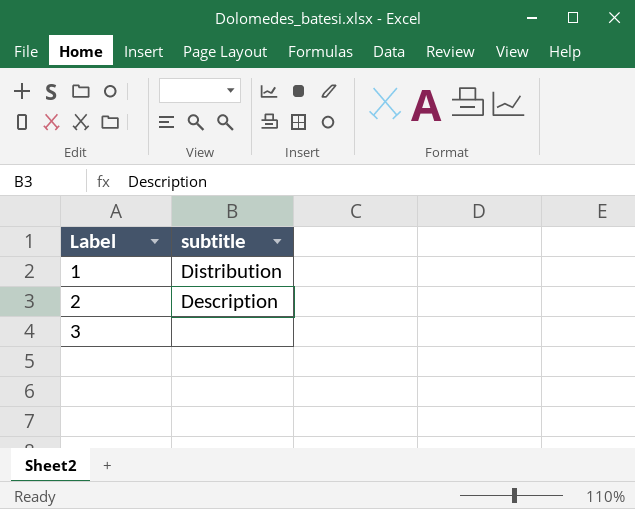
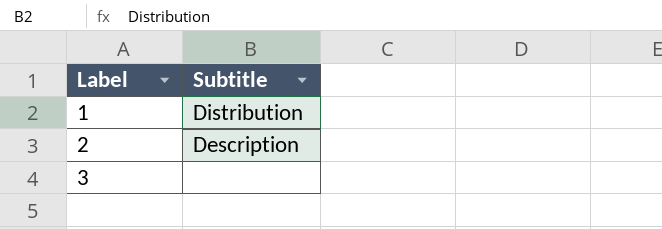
column name: subtitle -> Subtitle

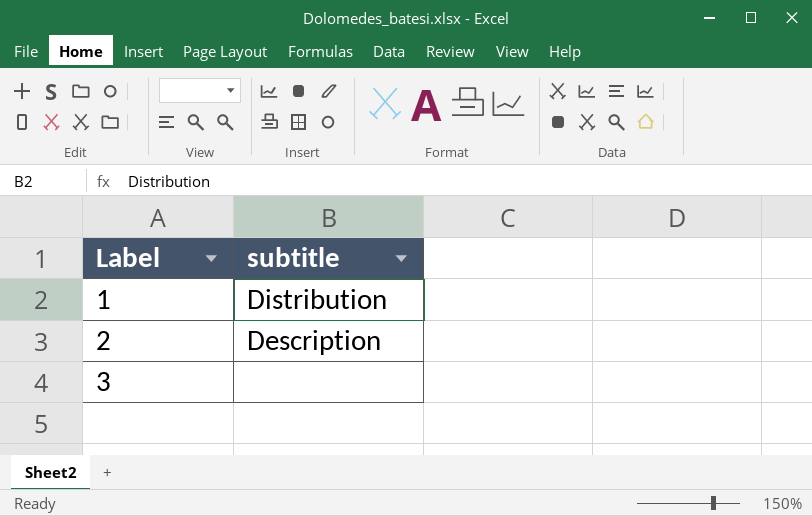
column name: Subtitle -> subtitle

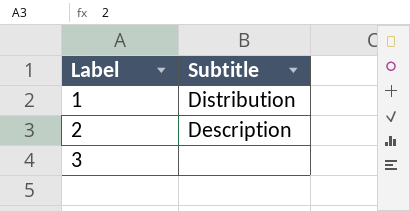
column name: subtitle -> Subtitle

